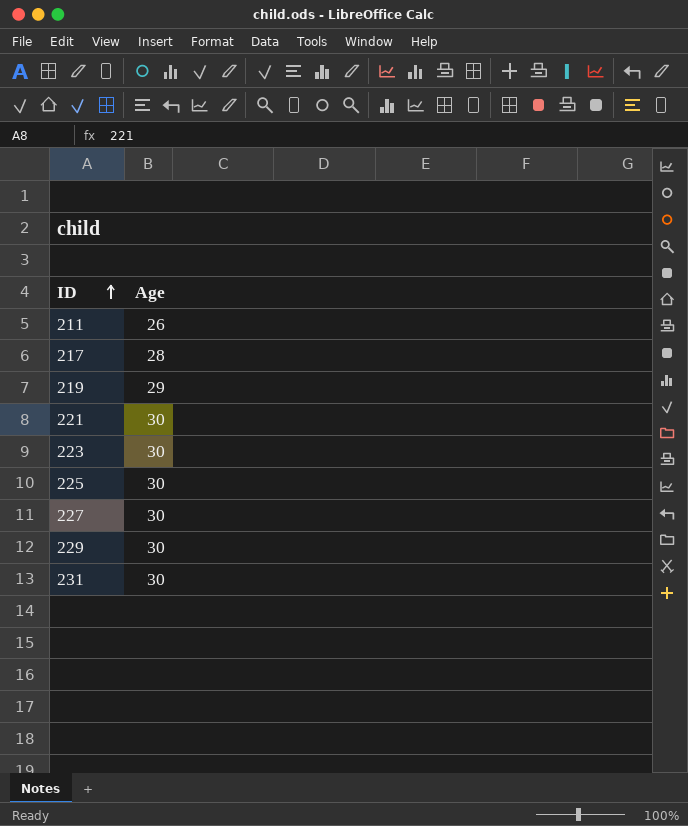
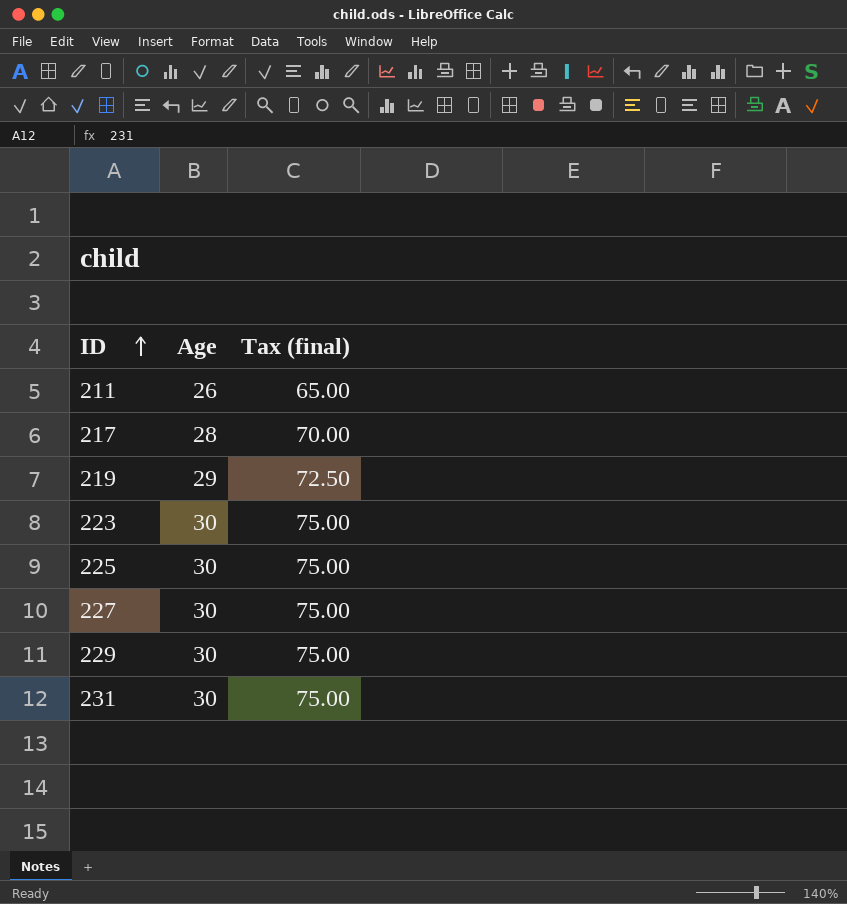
column Tax (final) | formula: none -> [Age] * 2.5
row 221: 30 -> none

